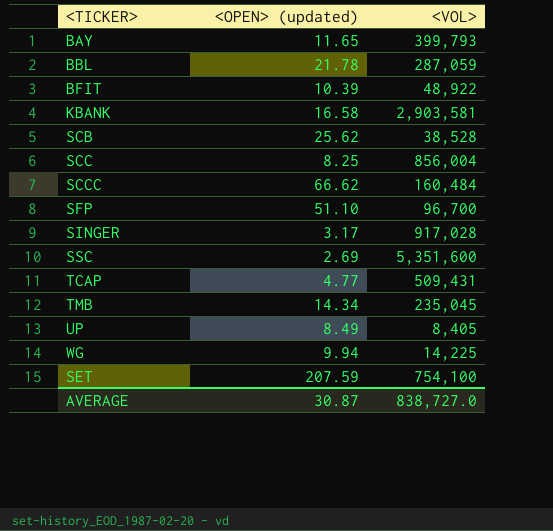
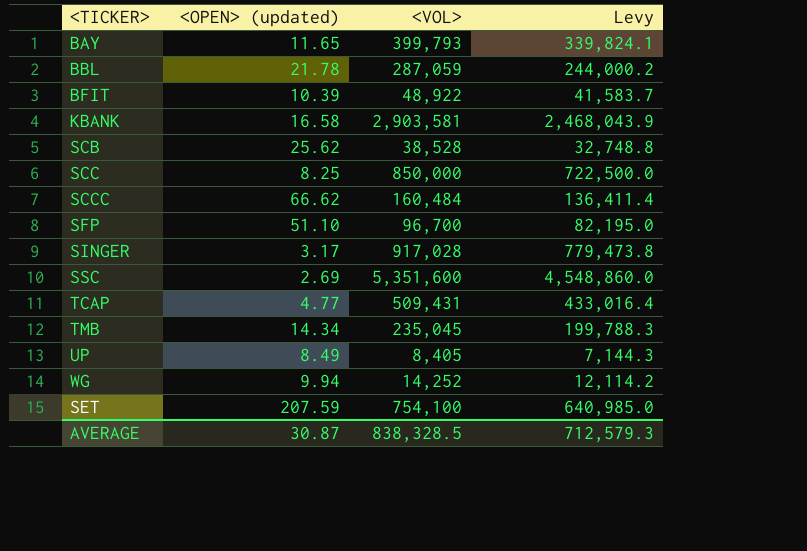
column Levy | formula: none -> [<VOL>] * 0.85
SCC | <VOL>: 856,004 -> 850,000
WG | <VOL>: 14,225 -> 14,252
AVERAGE | <VOL>: 838,727.0 -> 838,328.5

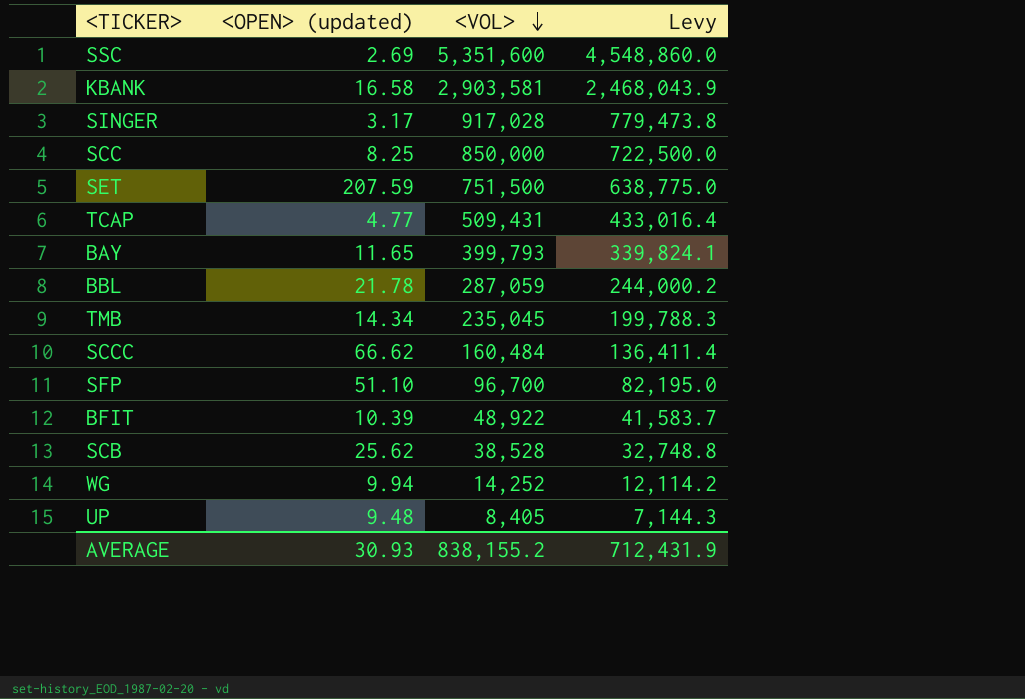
row order: none -> <VOL> descending
SET | <VOL>: 754,100 -> 751,500
SET | Levy: 640,985.0 -> 638,775.0
UP | <OPEN> (updated): 8.49 -> 9.48
AVERAGE | <OPEN> (updated): 30.87 -> 30.93
AVERAGE | <VOL>: 838,328.5 -> 838,155.2
AVERAGE | Levy: 712,579.3 -> 712,431.9

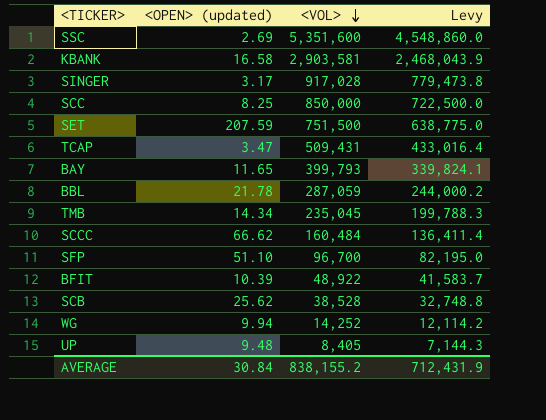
TCAP | <OPEN> (updated): 4.77 -> 3.47
AVERAGE | <OPEN> (updated): 30.93 -> 30.84

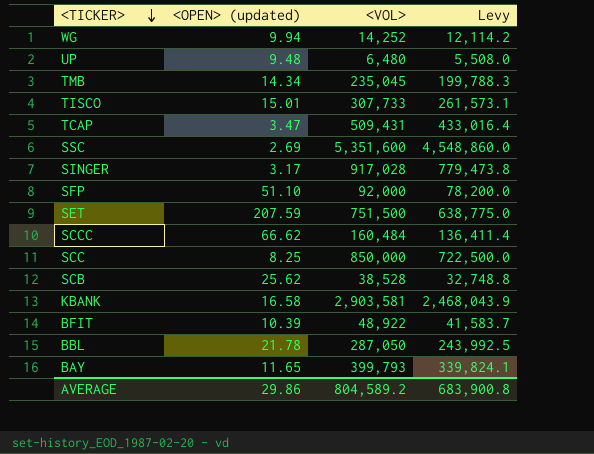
row order: <VOL> descending -> <TICKER> descending
UP | <VOL>: 8,405 -> 6,480
UP | Levy: 7,144.3 -> 5,508.0
row TISCO: none -> 15.01 | 307,733 | 261,573.1
SFP | <VOL>: 96,700 -> 92,000
SFP | Levy: 82,195.0 -> 78,200.0
BBL | <VOL>: 287,059 -> 287,050
BBL | Levy: 244,000.2 -> 243,992.5
AVERAGE | <OPEN> (updated): 30.84 -> 29.86
AVERAGE | <VOL>: 838,155.2 -> 804,589.2
AVERAGE | Levy: 712,431.9 -> 683,900.8

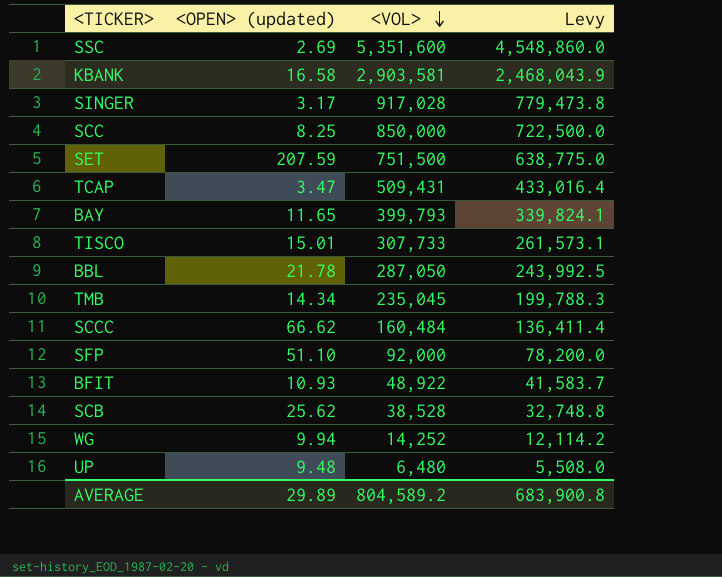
row order: <TICKER> descending -> <VOL> descending
BFIT | <OPEN> (updated): 10.39 -> 10.93
AVERAGE | <OPEN> (updated): 29.86 -> 29.89

